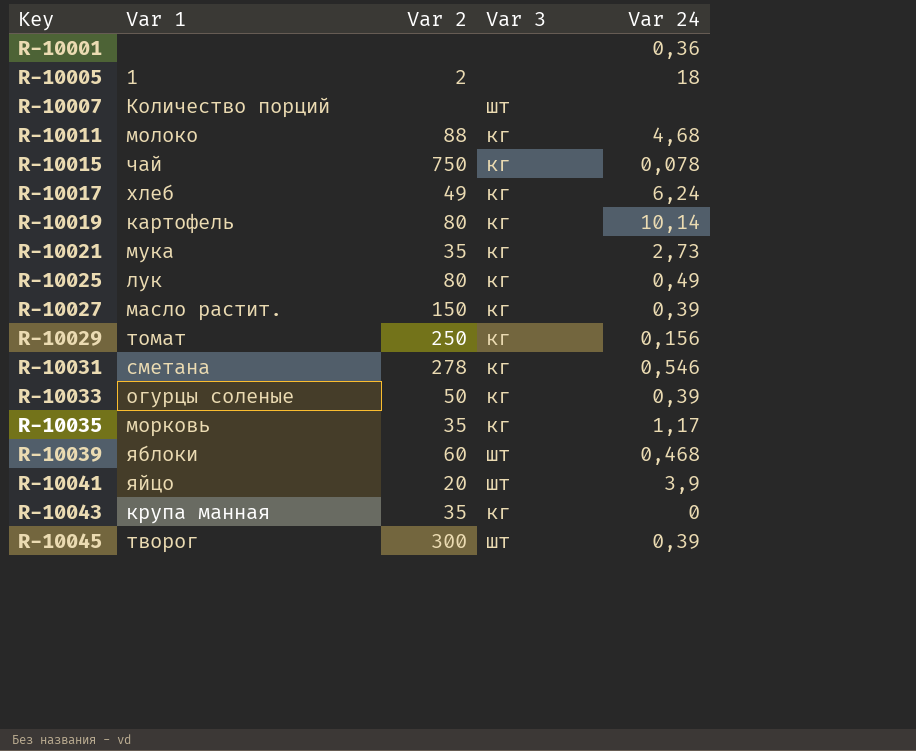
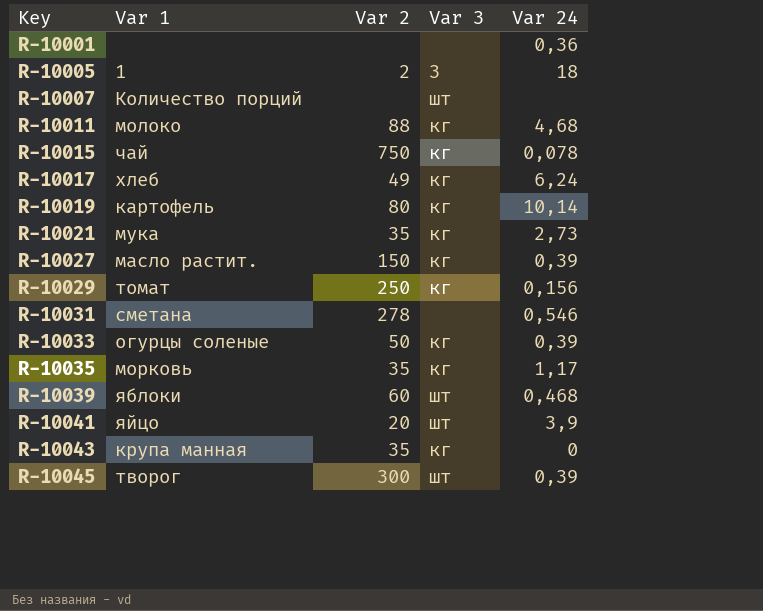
row R-10025: лук | 80 | кг | 0,49 -> none
R-10005 | Var 3: none -> 3
R-10031 | Var 3: кг -> none

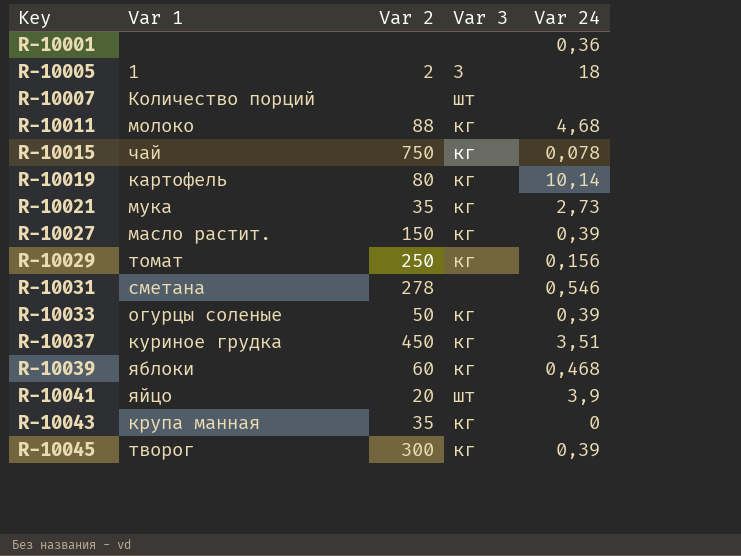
row R-10017: хлеб | 49 | кг | 6,24 -> none
row R-10035: морковь | 35 | кг | 1,17 -> none
row R-10037: none -> куриное грудка | 450 | кг | 3,51
R-10039 | Var 3: шт -> кг
R-10045 | Var 3: шт -> кг

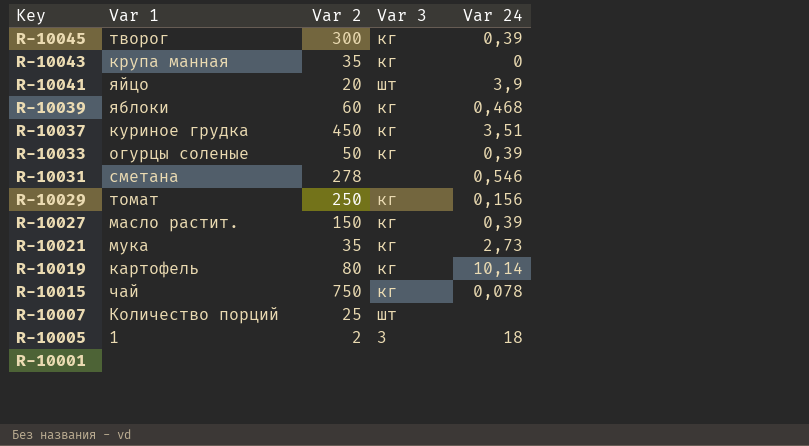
row order: Key ascending -> Key descending
row R-10011: молоко | 88 | кг | 4,68 -> none
R-10007 | Var 2: none -> 25
R-10001 | Var 24: 0,36 -> none

